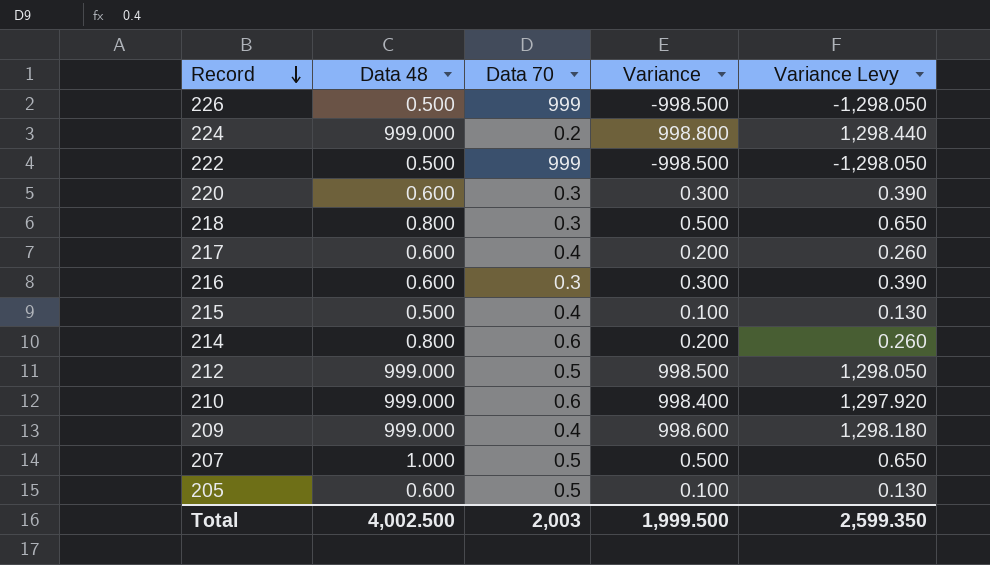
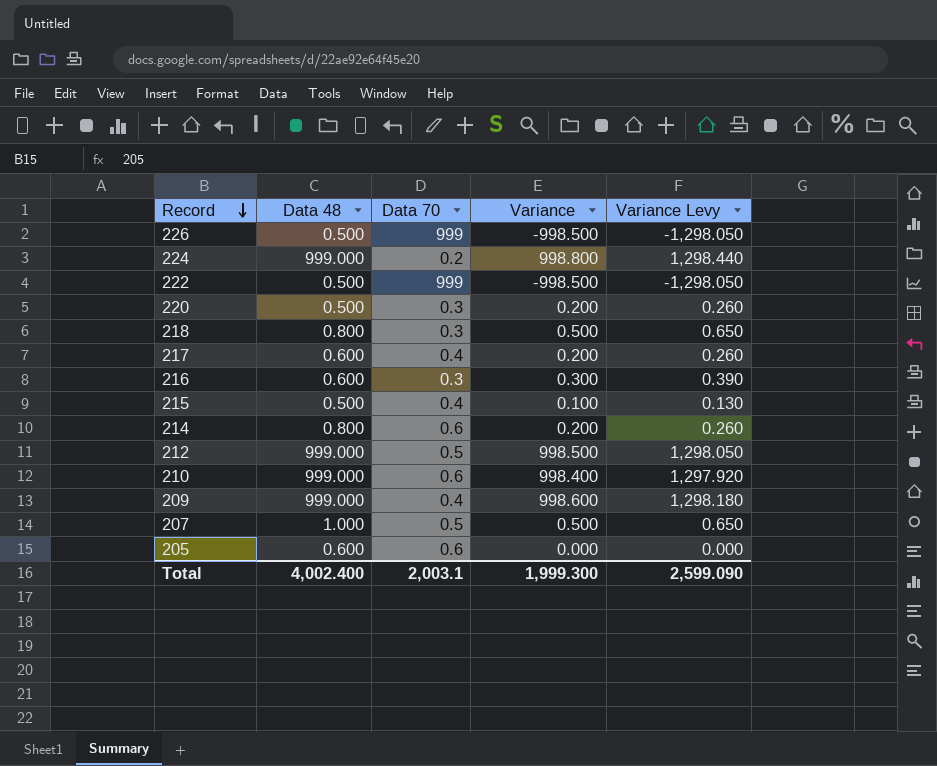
220 | Data 48: 0.600 -> 0.500
220 | Variance: 0.300 -> 0.200
220 | Variance Levy: 0.390 -> 0.260
205 | Data 70: 0.5 -> 0.6
205 | Variance: 0.100 -> 0.000
205 | Variance Levy: 0.130 -> 0.000
Total | Data 48: 4,002.500 -> 4,002.400
Total | Data 70: 2,003 -> 2,003.1
Total | Variance: 1,999.500 -> 1,999.300
Total | Variance Levy: 2,599.350 -> 2,599.090

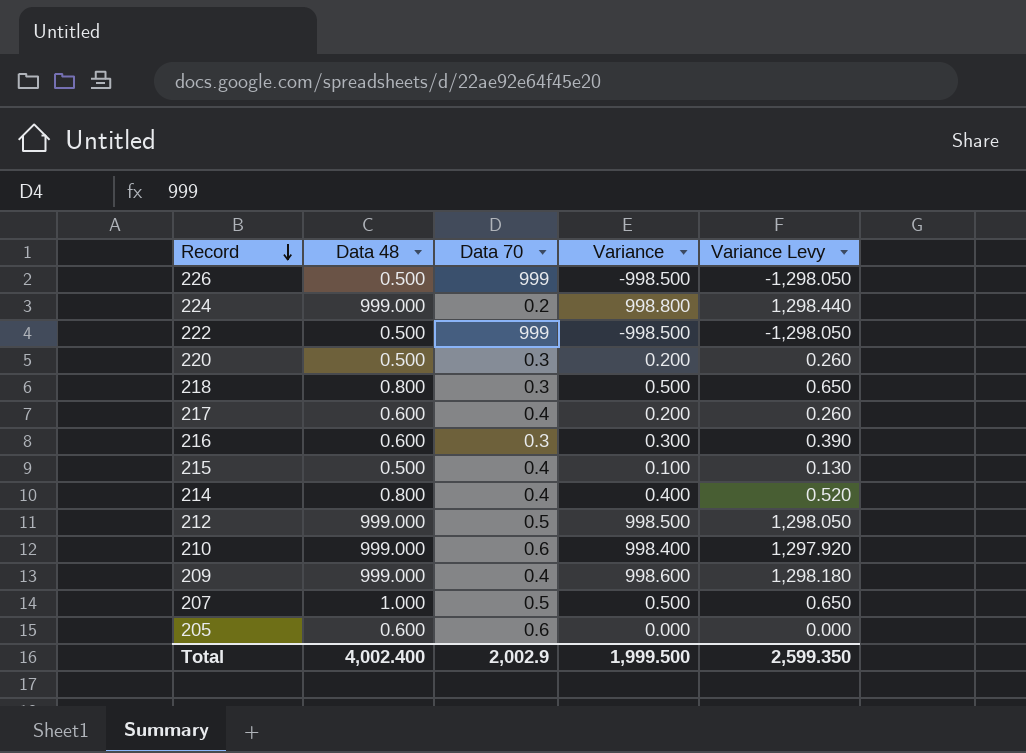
214 | Data 70: 0.6 -> 0.4
214 | Variance: 0.200 -> 0.400
214 | Variance Levy: 0.260 -> 0.520
Total | Data 70: 2,003.1 -> 2,002.9
Total | Variance: 1,999.300 -> 1,999.500
Total | Variance Levy: 2,599.090 -> 2,599.350

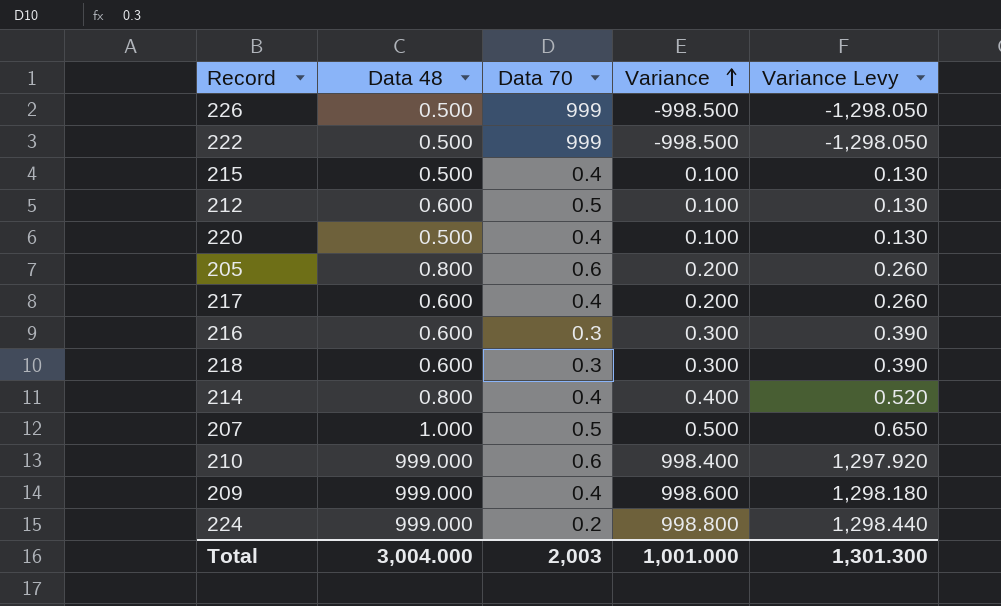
row order: Record descending -> Variance ascending
212 | Data 48: 999.000 -> 0.600
212 | Variance: 998.500 -> 0.100
212 | Variance Levy: 1,298.050 -> 0.130
220 | Data 70: 0.3 -> 0.4
220 | Variance: 0.200 -> 0.100
220 | Variance Levy: 0.260 -> 0.130
205 | Data 48: 0.600 -> 0.800
205 | Variance: 0.000 -> 0.200
205 | Variance Levy: 0.000 -> 0.260
218 | Data 48: 0.800 -> 0.600
218 | Variance: 0.500 -> 0.300
218 | Variance Levy: 0.650 -> 0.390
Total | Data 48: 4,002.400 -> 3,004.000
Total | Data 70: 2,002.9 -> 2,003
Total | Variance: 1,999.500 -> 1,001.000
Total | Variance Levy: 2,599.350 -> 1,301.300

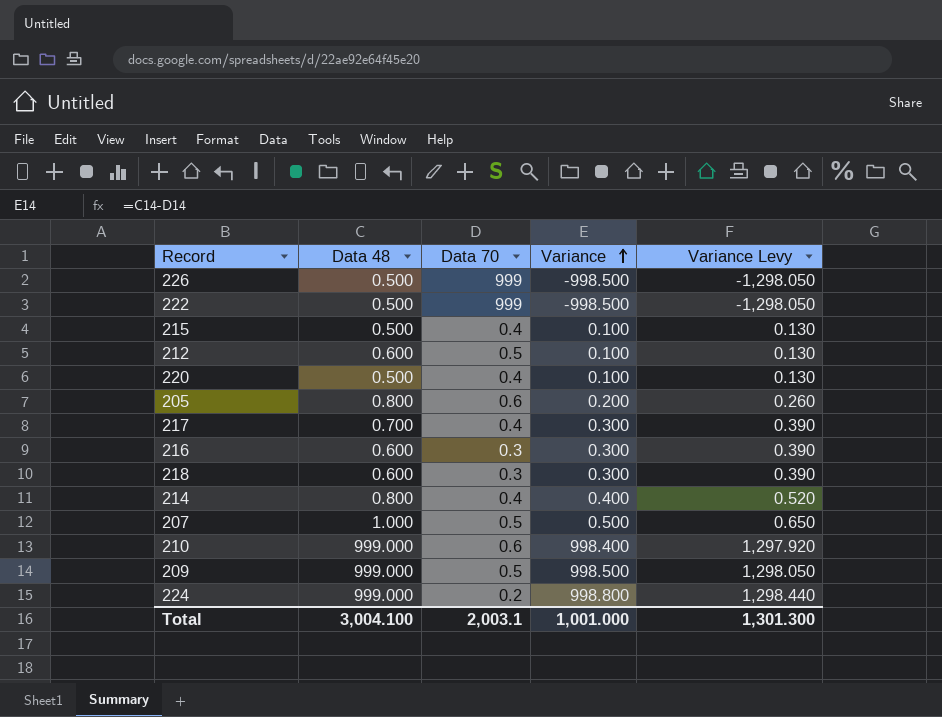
217 | Data 48: 0.600 -> 0.700
217 | Variance: 0.200 -> 0.300
217 | Variance Levy: 0.260 -> 0.390
209 | Data 70: 0.4 -> 0.5
209 | Variance: 998.600 -> 998.500
209 | Variance Levy: 1,298.180 -> 1,298.050
Total | Data 48: 3,004.000 -> 3,004.100
Total | Data 70: 2,003 -> 2,003.1

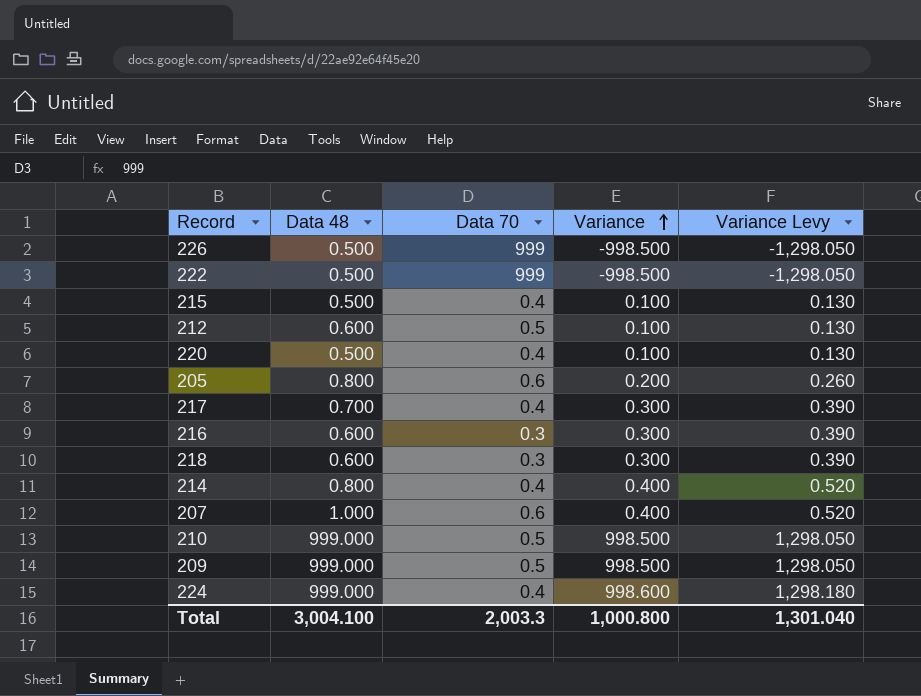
207 | Data 70: 0.5 -> 0.6
207 | Variance: 0.500 -> 0.400
207 | Variance Levy: 0.650 -> 0.520
210 | Data 70: 0.6 -> 0.5
210 | Variance: 998.400 -> 998.500
210 | Variance Levy: 1,297.920 -> 1,298.050
224 | Data 70: 0.2 -> 0.4
224 | Variance: 998.800 -> 998.600
224 | Variance Levy: 1,298.440 -> 1,298.180
Total | Data 70: 2,003.1 -> 2,003.3
Total | Variance: 1,001.000 -> 1,000.800
Total | Variance Levy: 1,301.300 -> 1,301.040

